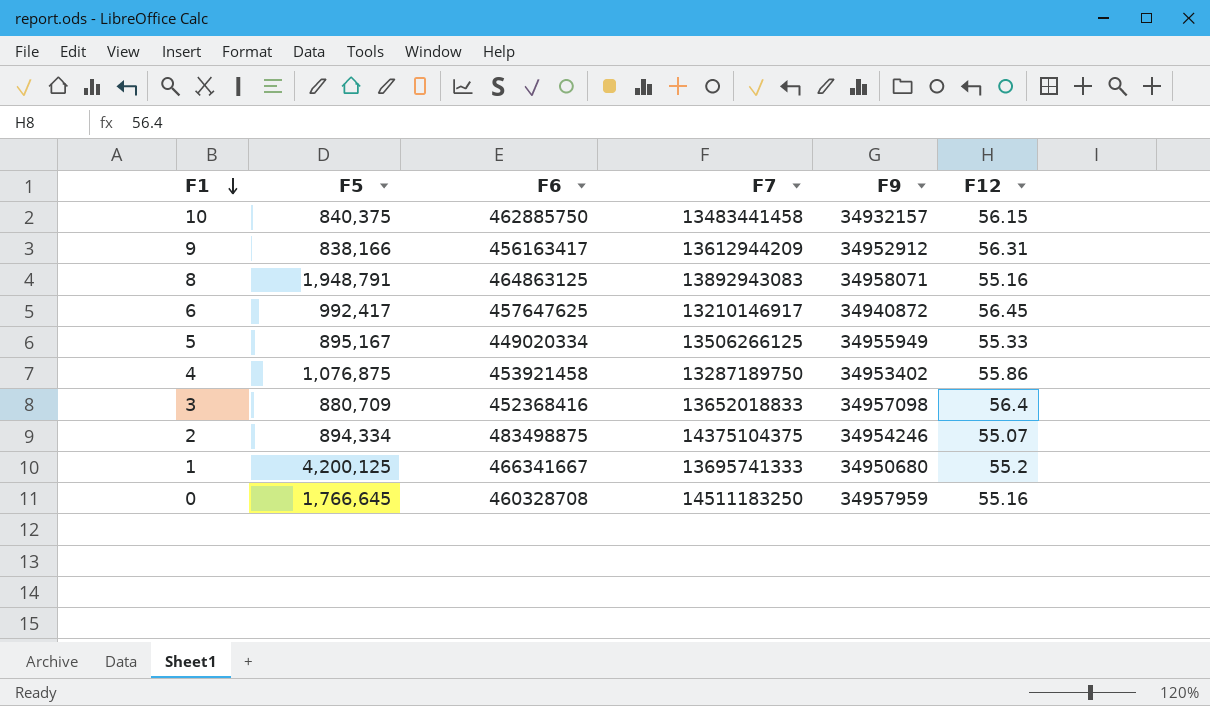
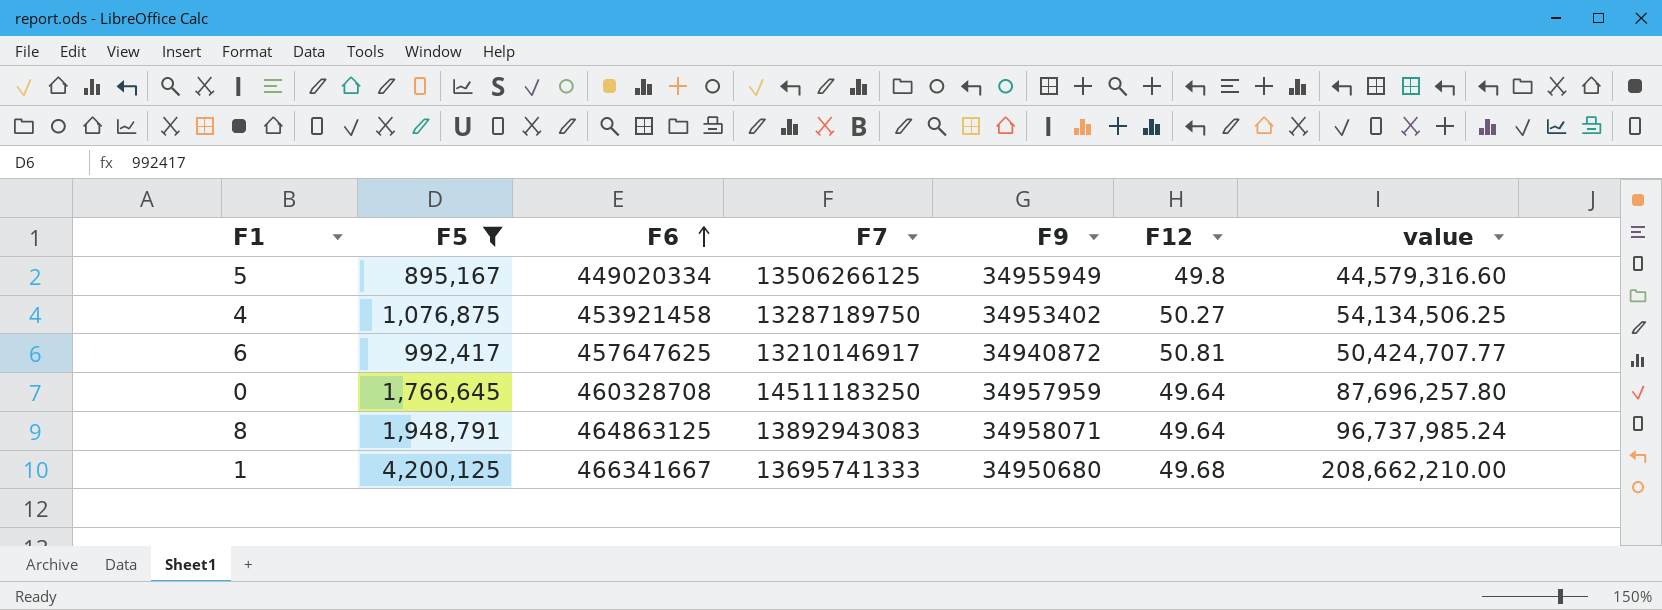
filter: none -> F5 >= 895,167
row order: F1 descending -> F6 ascending
column value | formula: none -> [F5] * [F12]
5 | F12: 55.33 -> 49.8
4 | F12: 55.86 -> 50.27
6 | F12: 56.45 -> 50.81
0 | F12: 55.16 -> 49.64
8 | F12: 55.16 -> 49.64
1 | F12: 55.2 -> 49.68

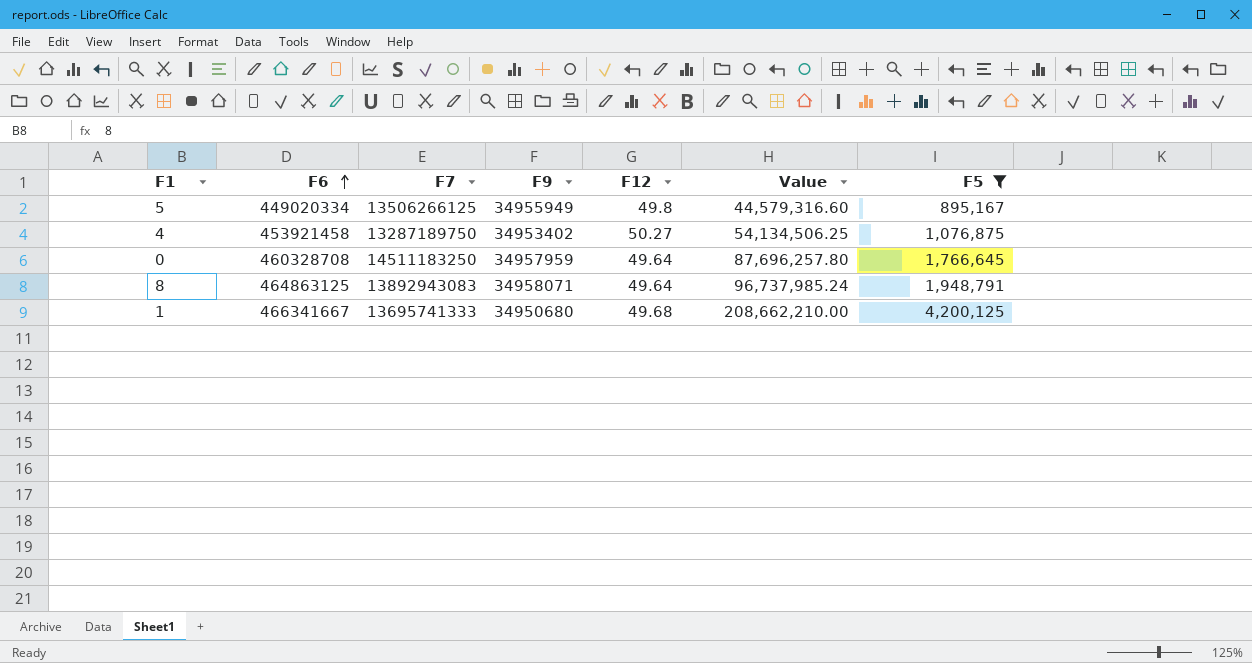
column name: value -> Value
column F5 | position: 2 -> 7
row 6: 992,417 | 457647625 | 13210146917 | 34940872 | 50.81 | 50,424,707.77 -> none

